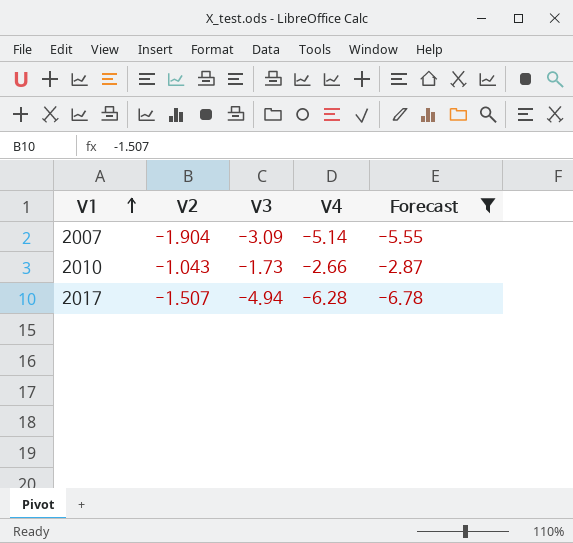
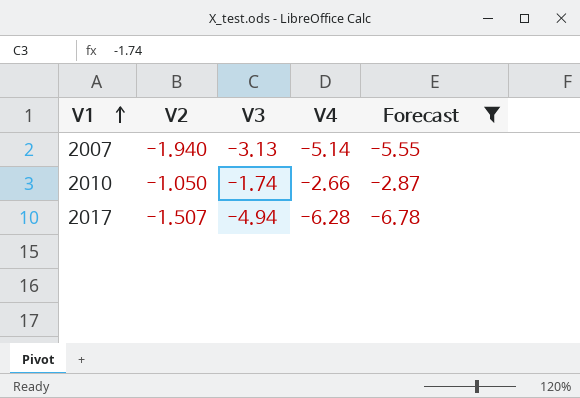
2007 | V2: -1.904 -> -1.940
2007 | V3: -3.09 -> -3.13
2010 | V2: -1.043 -> -1.050
2010 | V3: -1.73 -> -1.74

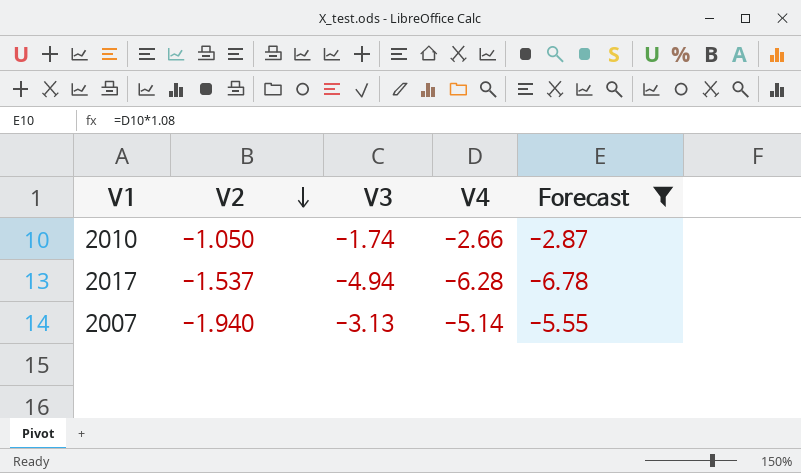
row order: V1 ascending -> V2 descending
2017 | V2: -1.507 -> -1.537

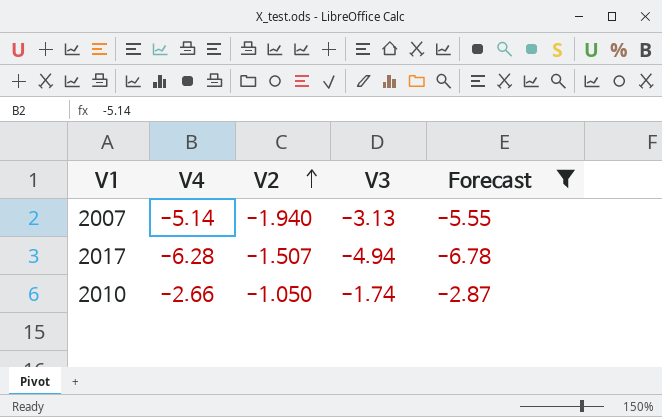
row order: V2 descending -> V2 ascending
column V4 | position: 4 -> 2
2017 | V2: -1.537 -> -1.507

